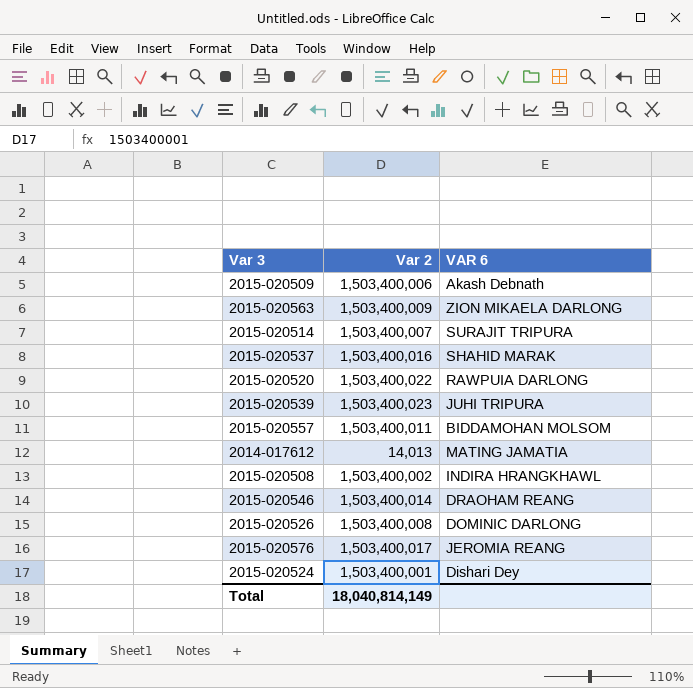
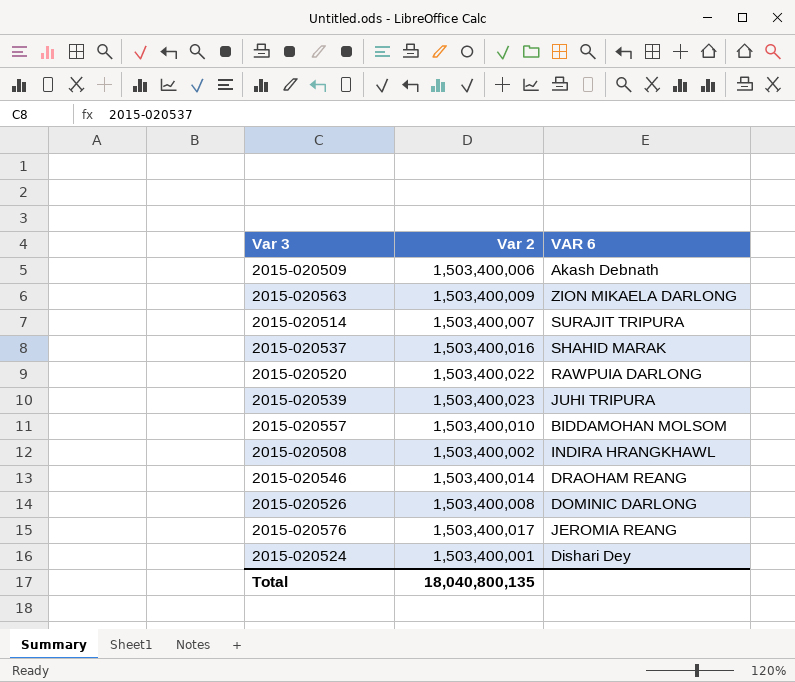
row 2014-017612: 14,013 | MATING JAMATIA -> none
2015-020557 | Var 2: 1,503,400,011 -> 1,503,400,010
Total | Var 2: 18,040,814,149 -> 18,040,800,135

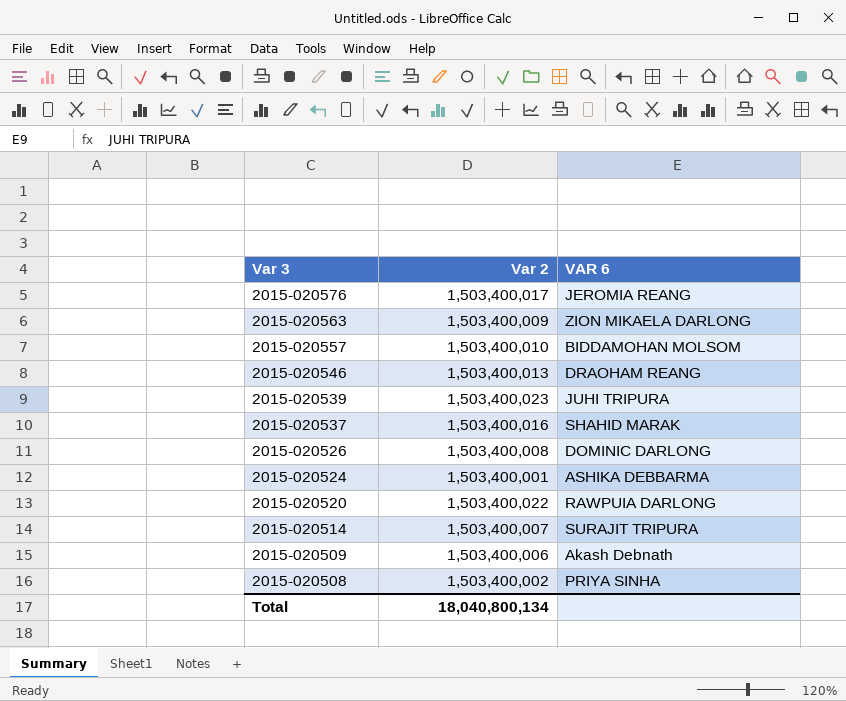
row order: none -> Var 3 descending
2015-020546 | Var 2: 1,503,400,014 -> 1,503,400,013
2015-020524 | VAR 6: Dishari Dey -> ASHIKA DEBBARMA
2015-020508 | VAR 6: INDIRA HRANGKHAWL -> PRIYA SINHA
Total | Var 2: 18,040,800,135 -> 18,040,800,134

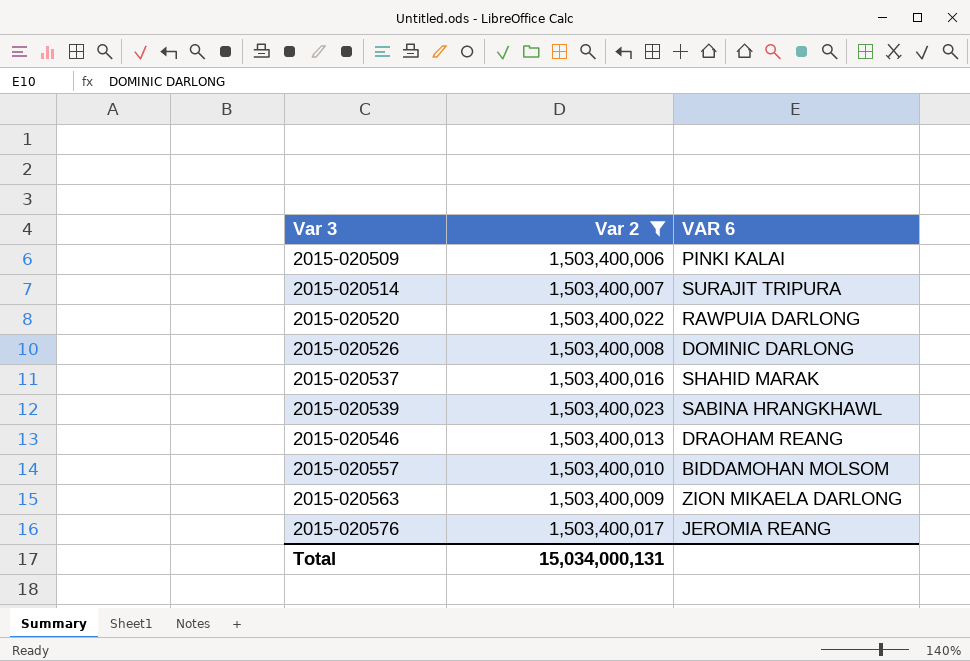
filter: none -> Var 2 >= 1,503,400,006
row order: Var 3 descending -> Var 3 ascending
2015-020509 | VAR 6: Akash Debnath -> PINKI KALAI
2015-020539 | VAR 6: JUHI TRIPURA -> SABINA HRANGKHAWL
Total | Var 2: 18,040,800,134 -> 15,034,000,131

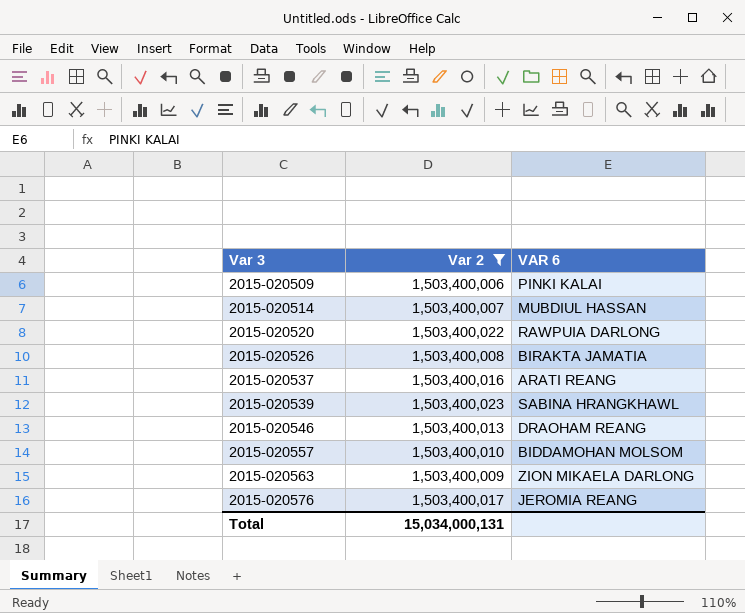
2015-020514 | VAR 6: SURAJIT TRIPURA -> MUBDIUL HASSAN
2015-020526 | VAR 6: DOMINIC DARLONG -> BIRAKTA JAMATIA
2015-020537 | VAR 6: SHAHID MARAK -> ARATI REANG

